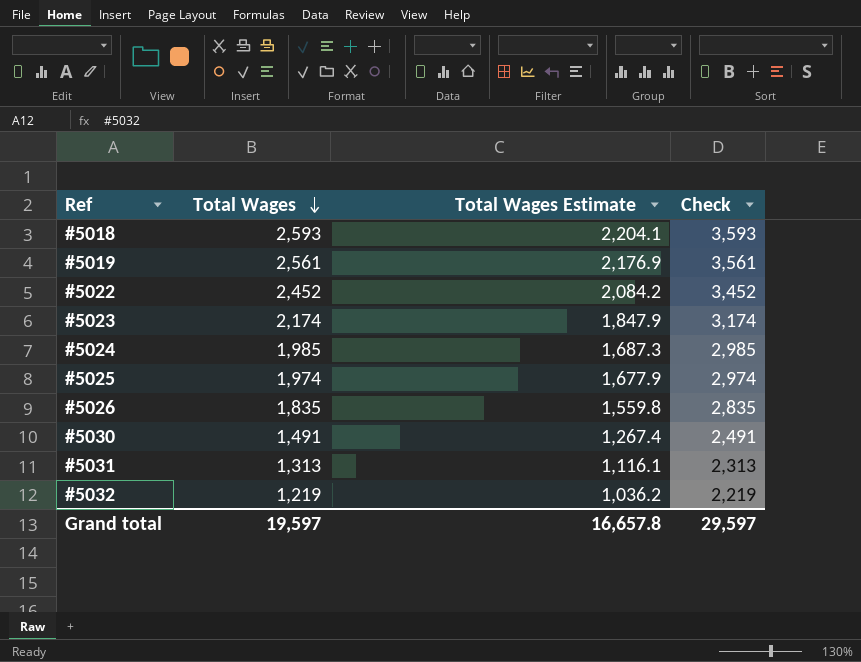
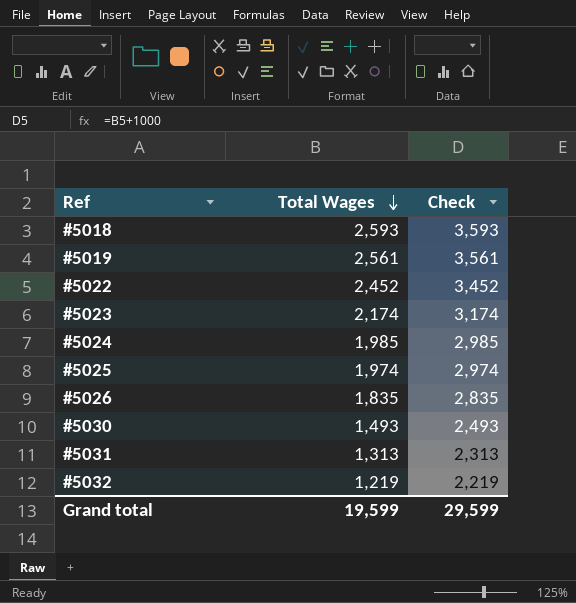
column Total Wages Estimate | formula: [Total Wages] * 0.85 -> none
#5030 | Total Wages: 1,491 -> 1,493
#5030 | Check: 2,491 -> 2,493
Grand total | Total Wages: 19,597 -> 19,599
Grand total | Check: 29,597 -> 29,599

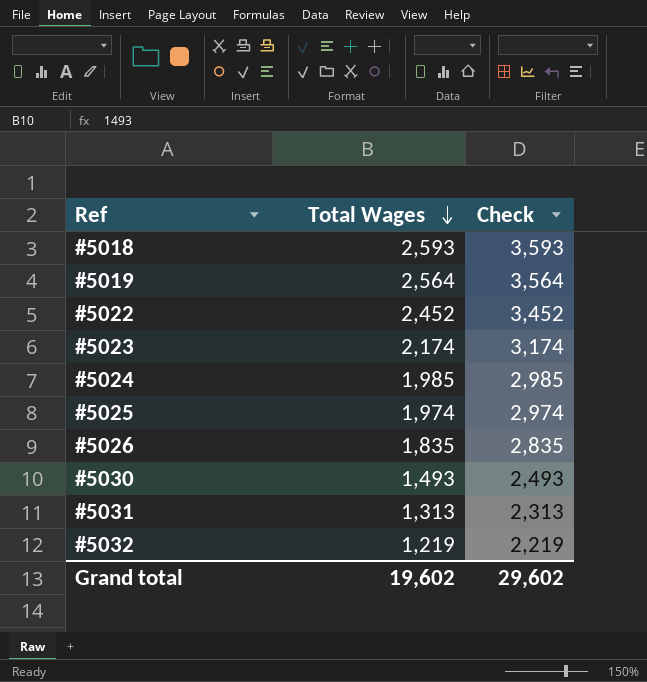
#5019 | Total Wages: 2,561 -> 2,564
#5019 | Check: 3,561 -> 3,564
Grand total | Total Wages: 19,599 -> 19,602
Grand total | Check: 29,599 -> 29,602

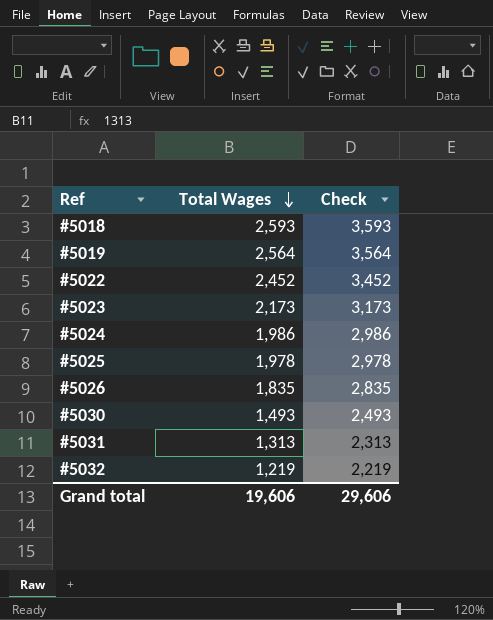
#5023 | Total Wages: 2,174 -> 2,173
#5023 | Check: 3,174 -> 3,173
#5024 | Total Wages: 1,985 -> 1,986
#5024 | Check: 2,985 -> 2,986
#5025 | Total Wages: 1,974 -> 1,978
#5025 | Check: 2,974 -> 2,978
Grand total | Total Wages: 19,602 -> 19,606
Grand total | Check: 29,602 -> 29,606

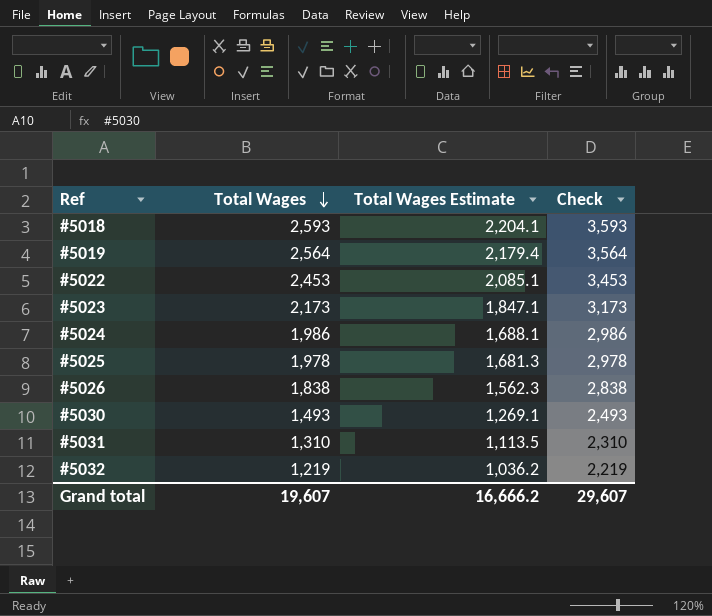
column Total Wages Estimate | formula: none -> [Total Wages] * 0.85
#5022 | Total Wages: 2,452 -> 2,453
#5022 | Check: 3,452 -> 3,453
#5026 | Total Wages: 1,835 -> 1,838
#5026 | Check: 2,835 -> 2,838
#5031 | Total Wages: 1,313 -> 1,310
#5031 | Check: 2,313 -> 2,310
Grand total | Total Wages: 19,606 -> 19,607
Grand total | Check: 29,606 -> 29,607

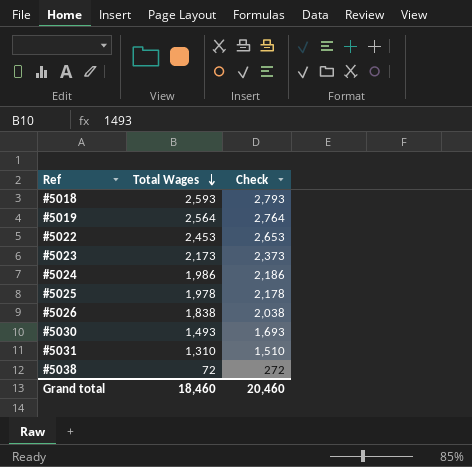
column Total Wages Estimate | formula: [Total Wages] * 0.85 -> none
column Check | formula: [Total Wages] + 1000 -> [Total Wages] + 200
row #5032: 1,219 | 1,036.2 | 2,219 -> none
row #5038: none -> 72 | 272
Grand total | Total Wages: 19,607 -> 18,460
Grand total | Check: 29,607 -> 20,460

